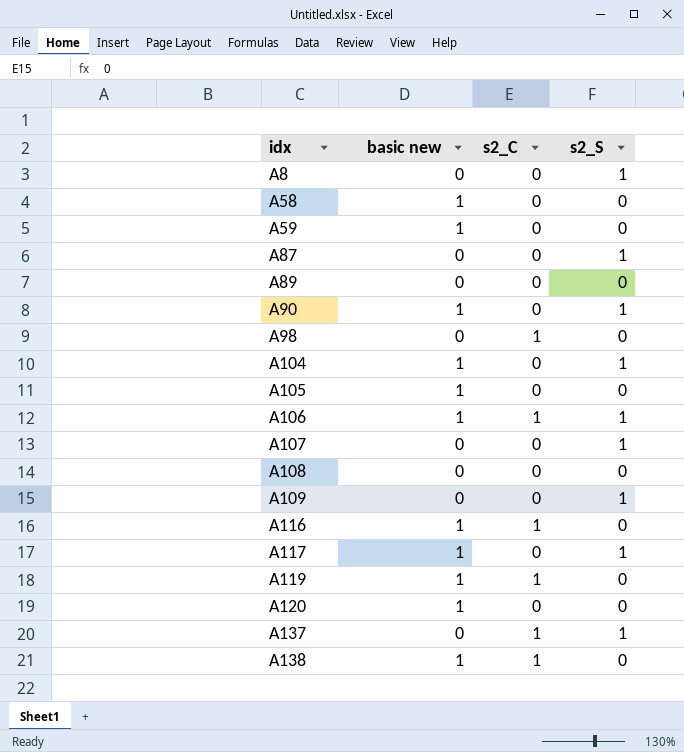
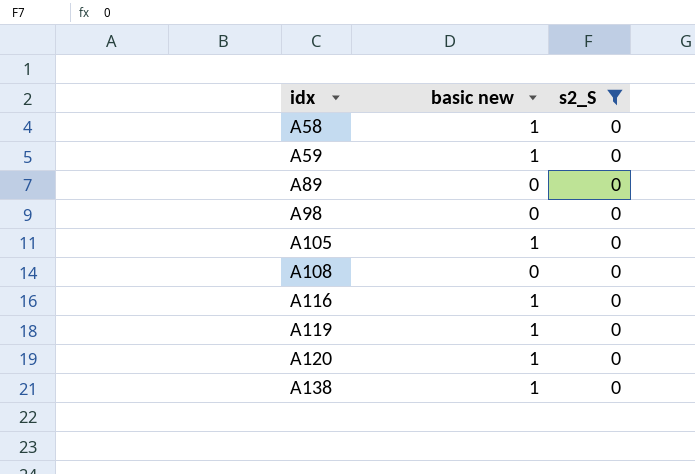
filter: none -> s2_S = 0
column s2_C | position: 3 -> none

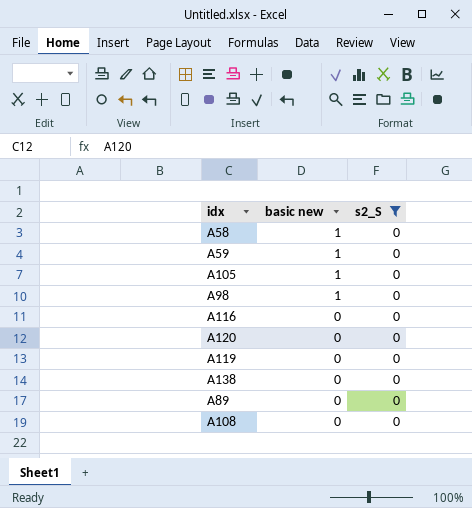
row order: idx ascending -> basic new descending
A98 | basic new: 0 -> 1
A116 | basic new: 1 -> 0
A120 | basic new: 1 -> 0
A119 | basic new: 1 -> 0
A138 | basic new: 1 -> 0

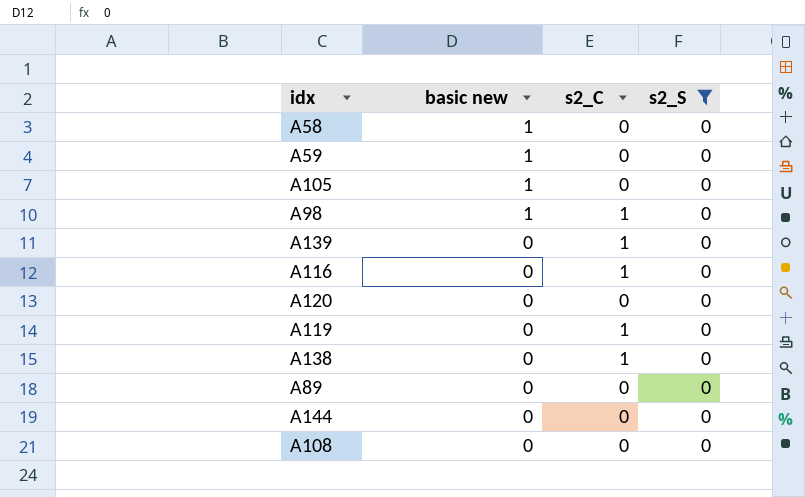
column s2_C | position: none -> 3
row A139: none -> 0 | 1 | 0
row A144: none -> 0 | 0 | 0

